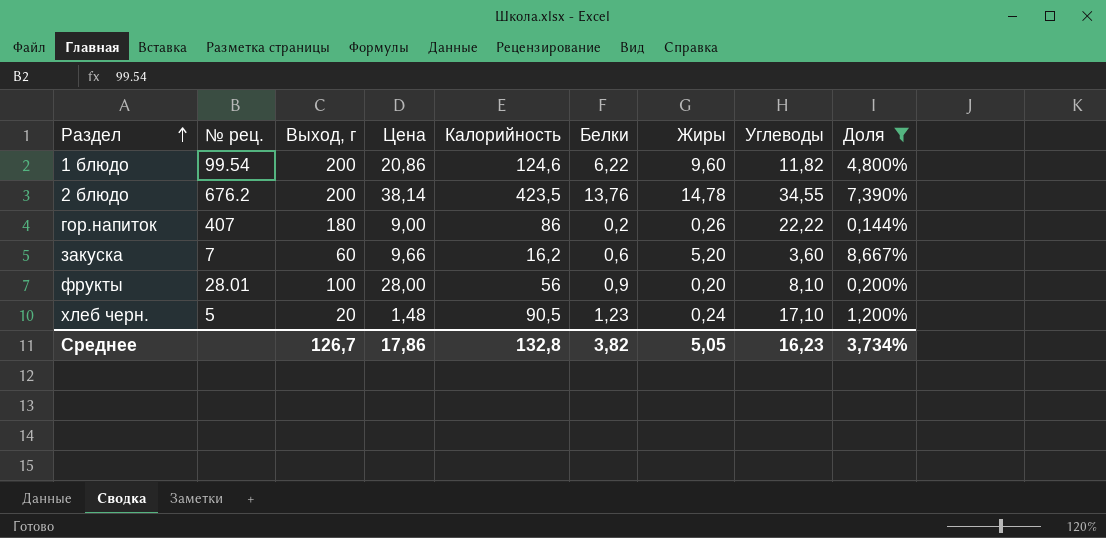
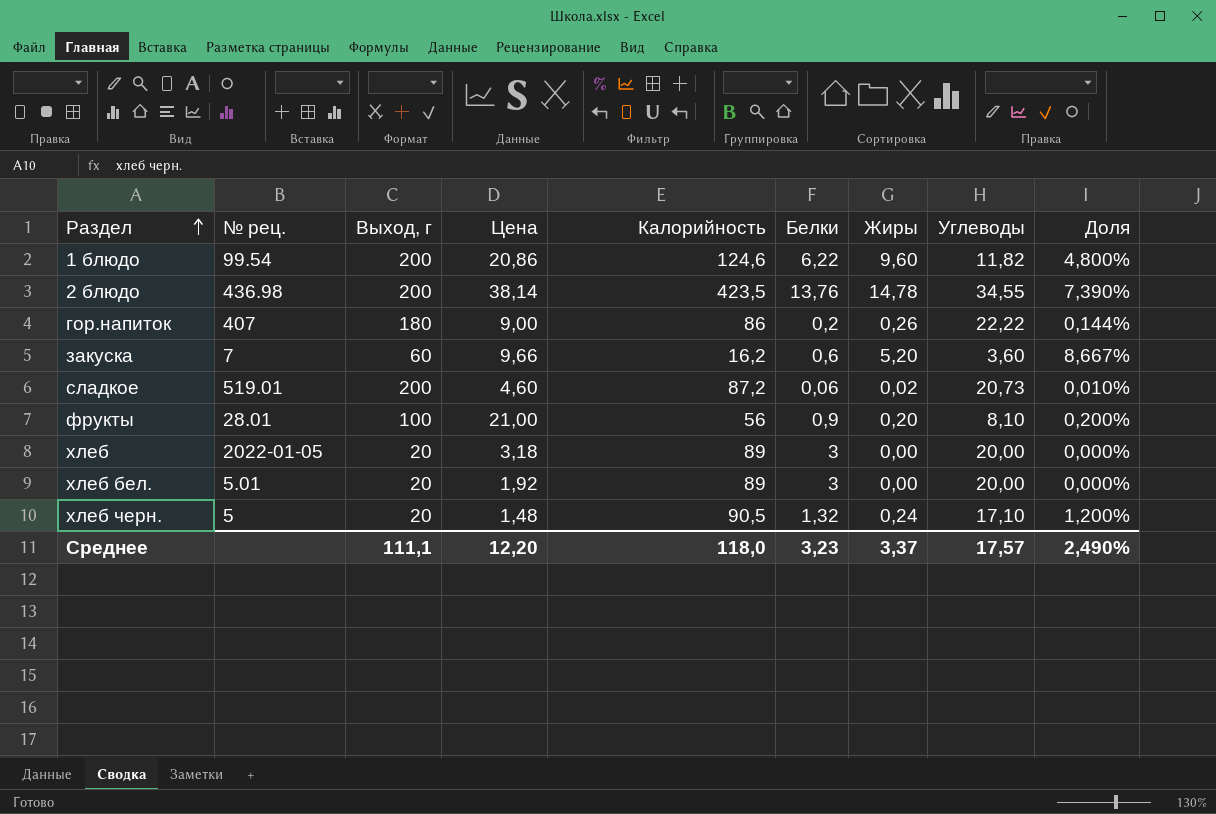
filter: Доля >= 0,144% -> none
2 блюдо | № рец.: 676.2 -> 436.98
фрукты | Цена: 28,00 -> 21,00
хлеб черн. | Белки: 1,23 -> 1,32
Среднее | Выход, г: 126,7 -> 111,1
Среднее | Цена: 17,86 -> 12,20
Среднее | Калорийность: 132,8 -> 118,0
Среднее | Белки: 3,82 -> 3,23
Среднее | Жиры: 5,05 -> 3,37
Среднее | Углеводы: 16,23 -> 17,57
Среднее | Доля: 3,734% -> 2,490%

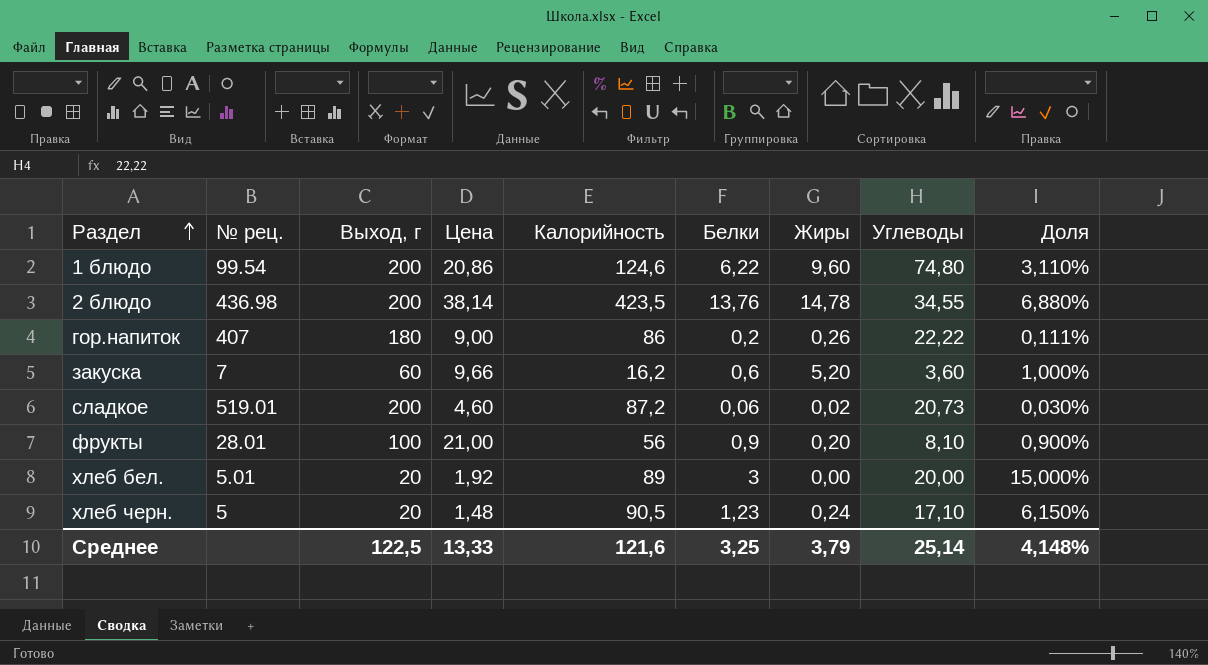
column Доля | formula: [Жиры] / [Выход, г] -> [Белки] / [Выход, г]
row хлеб: 2022-01-05 | 20 | 3,18 | 89 | 3 | 0,00 | 20,00 | 0,000% -> none
1 блюдо | Углеводы: 11,82 -> 74,80
хлеб черн. | Белки: 1,32 -> 1,23
Среднее | Выход, г: 111,1 -> 122,5
Среднее | Цена: 12,20 -> 13,33
Среднее | Калорийность: 118,0 -> 121,6
Среднее | Белки: 3,23 -> 3,25
Среднее | Жиры: 3,37 -> 3,79
Среднее | Углеводы: 17,57 -> 25,14
Среднее | Доля: 2,490% -> 4,148%

